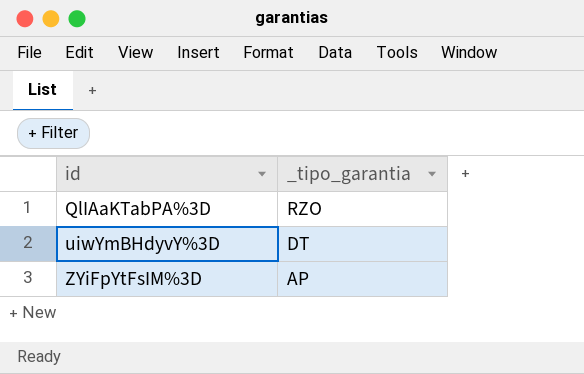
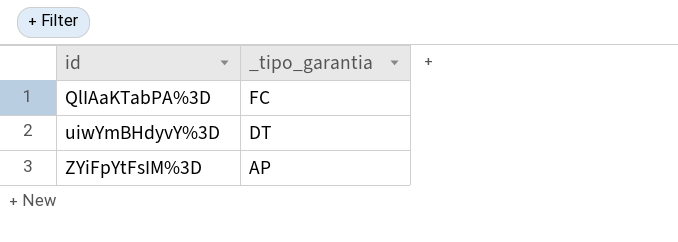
QlIAaKTabPA%3D | _tipo_garantia: RZO -> FC

